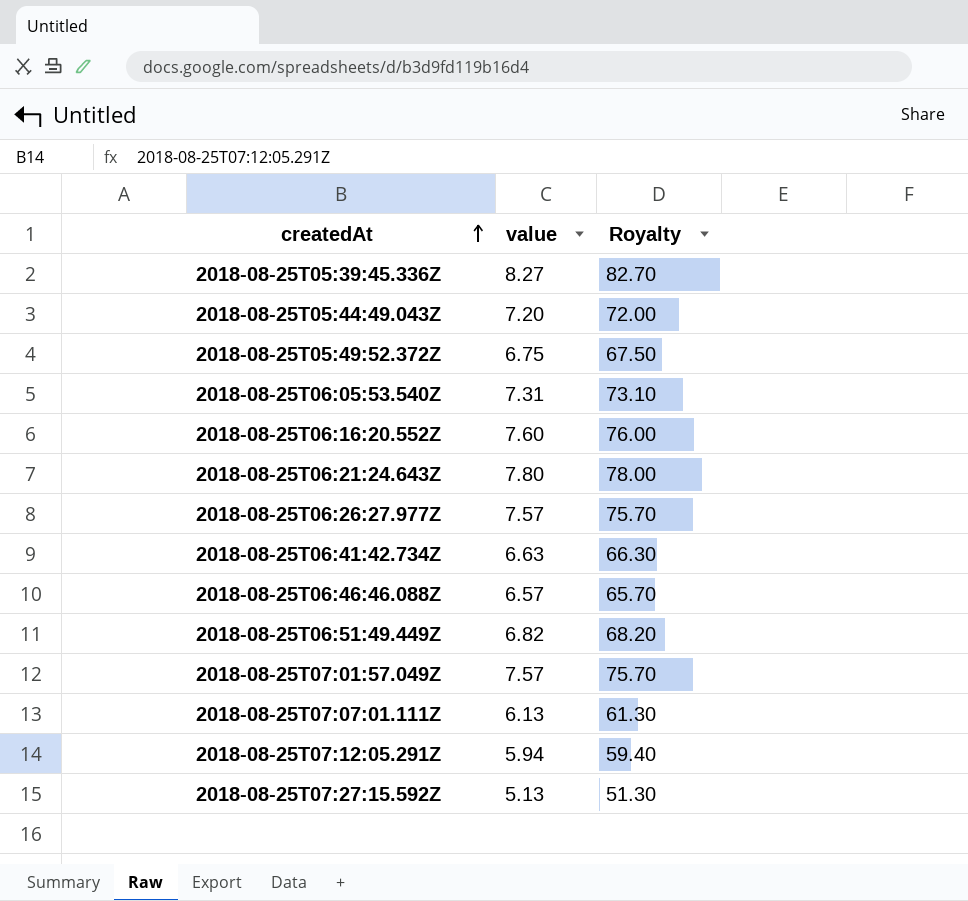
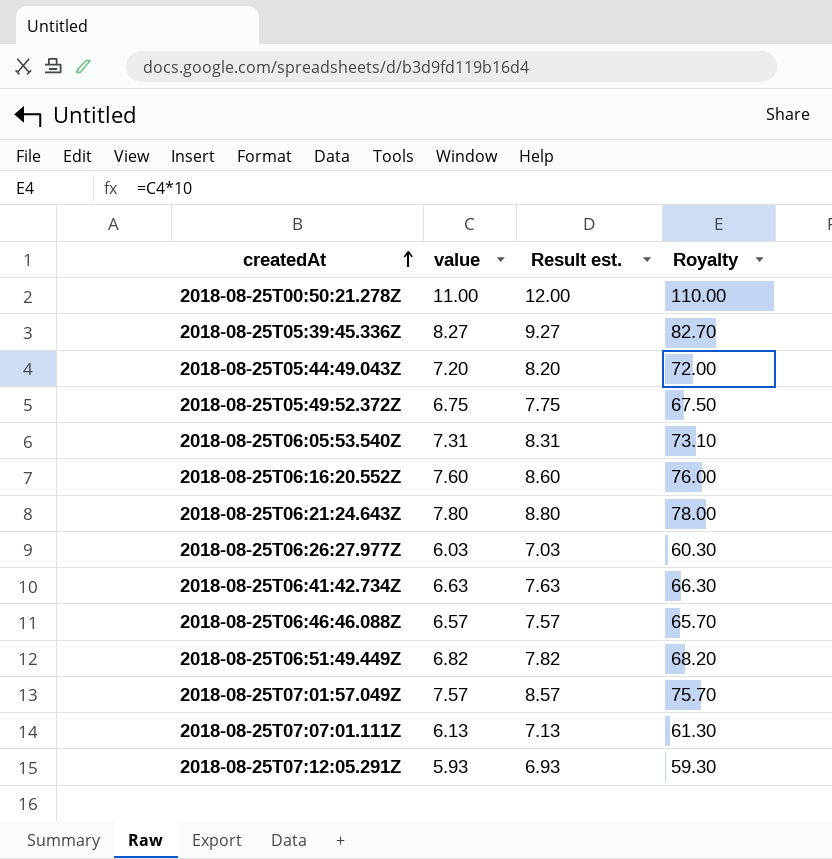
column Result est. | formula: none -> [value] + 1
row 2018-08-25T07:27:15.592Z: 5.13 | 51.30 -> none
row 2018-08-25T00:50:21.278Z: none -> 11.00 | 12.00 | 110.00
2018-08-25T06:26:27.977Z | value: 7.57 -> 6.03
2018-08-25T06:26:27.977Z | Royalty: 75.70 -> 60.30
2018-08-25T07:12:05.291Z | value: 5.94 -> 5.93
2018-08-25T07:12:05.291Z | Royalty: 59.40 -> 59.30

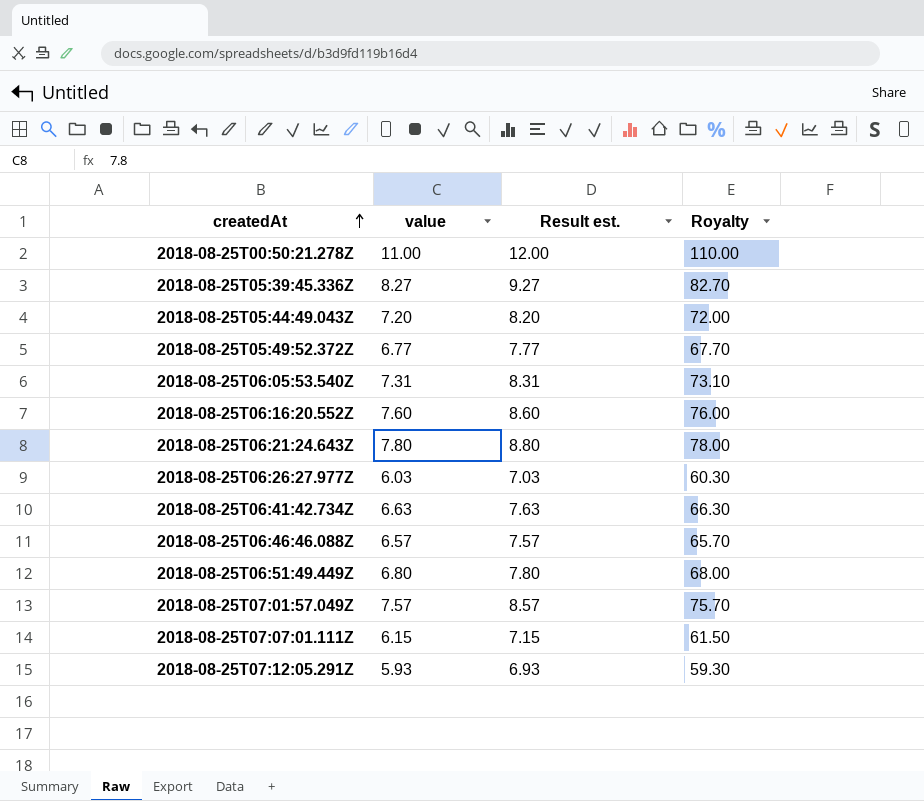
2018-08-25T05:49:52.372Z | value: 6.75 -> 6.77
2018-08-25T05:49:52.372Z | Result est.: 7.75 -> 7.77
2018-08-25T05:49:52.372Z | Royalty: 67.50 -> 67.70
2018-08-25T06:51:49.449Z | value: 6.82 -> 6.80
2018-08-25T06:51:49.449Z | Result est.: 7.82 -> 7.80
2018-08-25T06:51:49.449Z | Royalty: 68.20 -> 68.00
2018-08-25T07:07:01.111Z | value: 6.13 -> 6.15
2018-08-25T07:07:01.111Z | Result est.: 7.13 -> 7.15
2018-08-25T07:07:01.111Z | Royalty: 61.30 -> 61.50

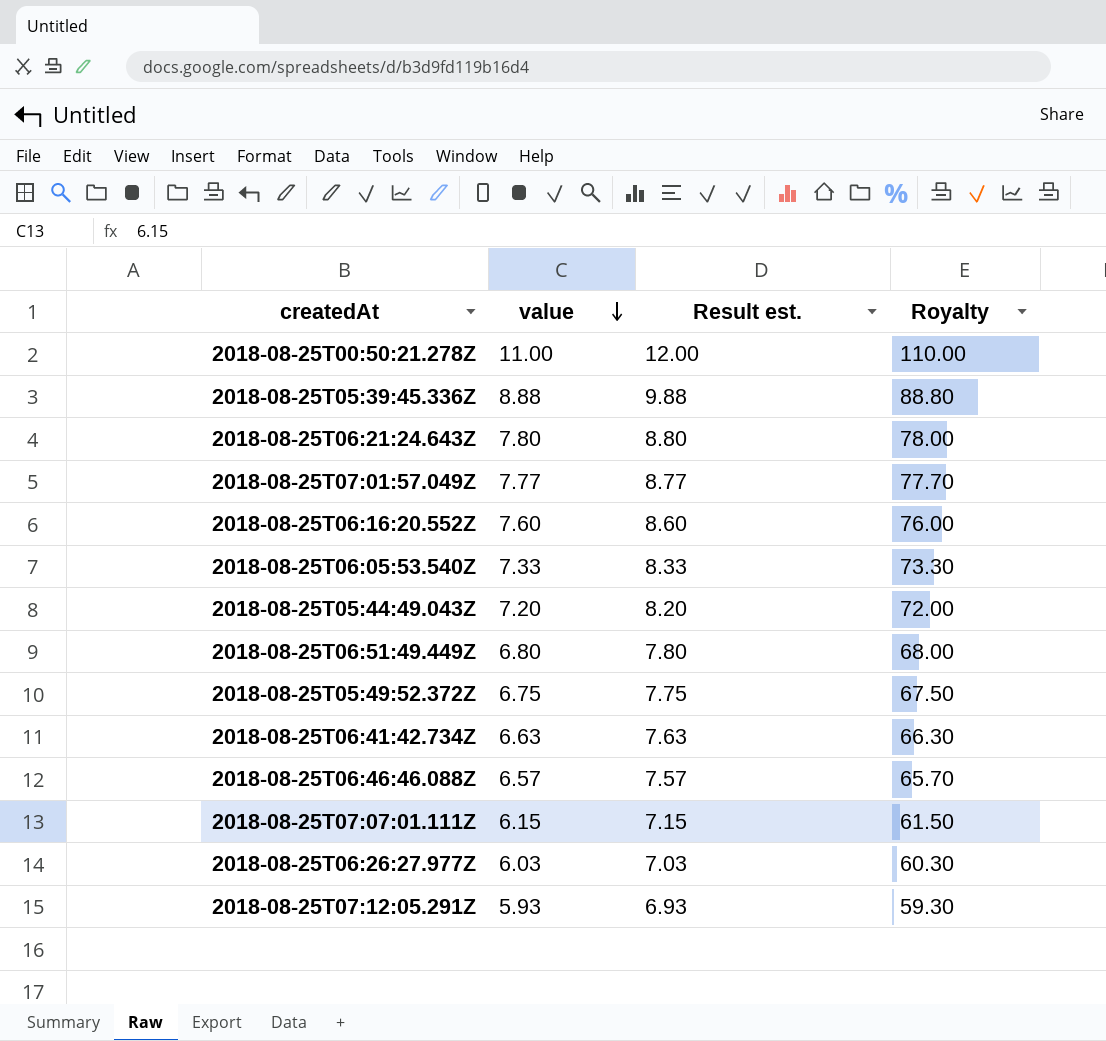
row order: createdAt ascending -> value descending
2018-08-25T05:39:45.336Z | value: 8.27 -> 8.88
2018-08-25T05:39:45.336Z | Result est.: 9.27 -> 9.88
2018-08-25T05:39:45.336Z | Royalty: 82.70 -> 88.80
2018-08-25T07:01:57.049Z | value: 7.57 -> 7.77
2018-08-25T07:01:57.049Z | Result est.: 8.57 -> 8.77
2018-08-25T07:01:57.049Z | Royalty: 75.70 -> 77.70
2018-08-25T06:05:53.540Z | value: 7.31 -> 7.33
2018-08-25T06:05:53.540Z | Result est.: 8.31 -> 8.33
2018-08-25T06:05:53.540Z | Royalty: 73.10 -> 73.30
2018-08-25T05:49:52.372Z | value: 6.77 -> 6.75
2018-08-25T05:49:52.372Z | Result est.: 7.77 -> 7.75
2018-08-25T05:49:52.372Z | Royalty: 67.70 -> 67.50

